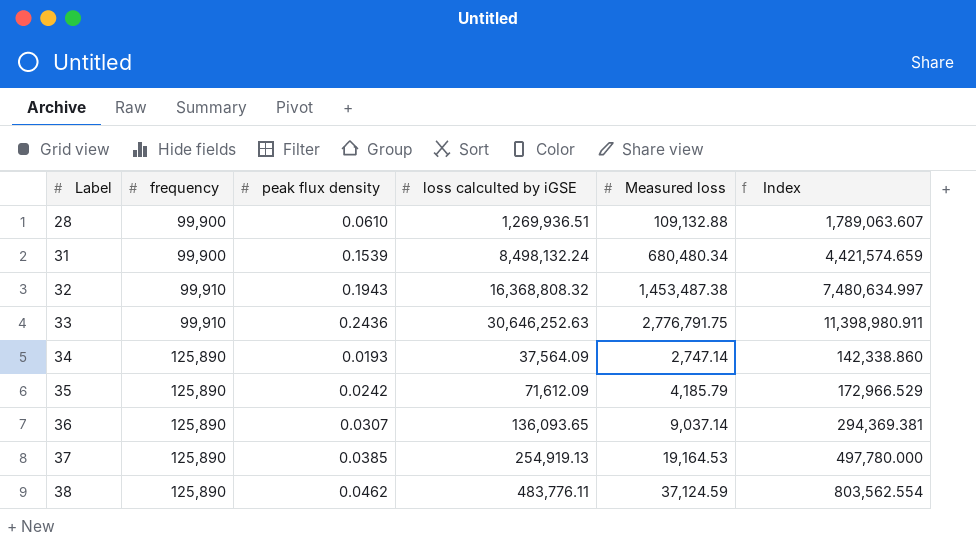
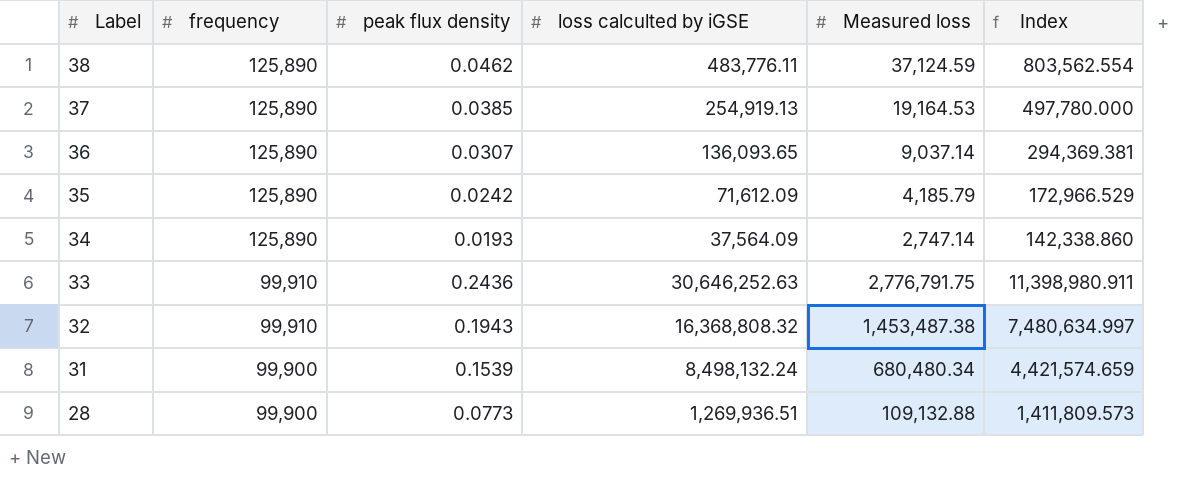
row order: Label ascending -> Label descending
28 | peak flux density: 0.0610 -> 0.0773
28 | Index: 1,789,063.607 -> 1,411,809.573

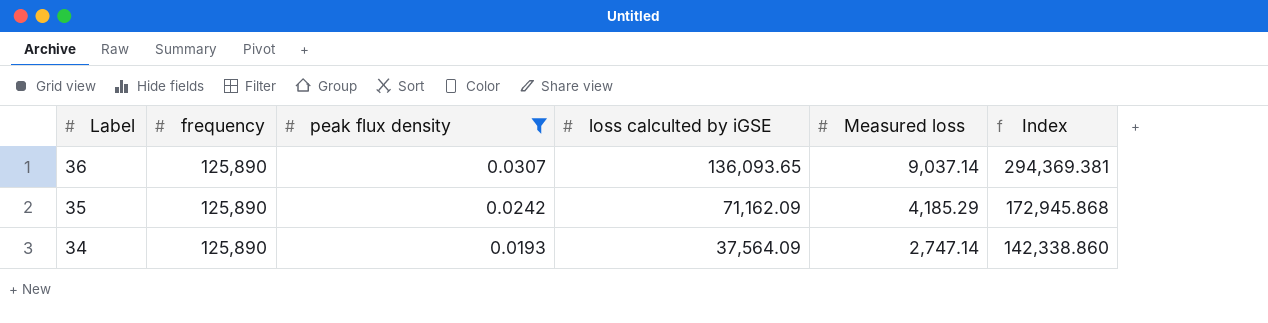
filter: none -> peak flux density <= 0.0307
35 | loss calculted by iGSE: 71,612.09 -> 71,162.09
35 | Measured loss: 4,185.79 -> 4,185.29
35 | Index: 172,966.529 -> 172,945.868

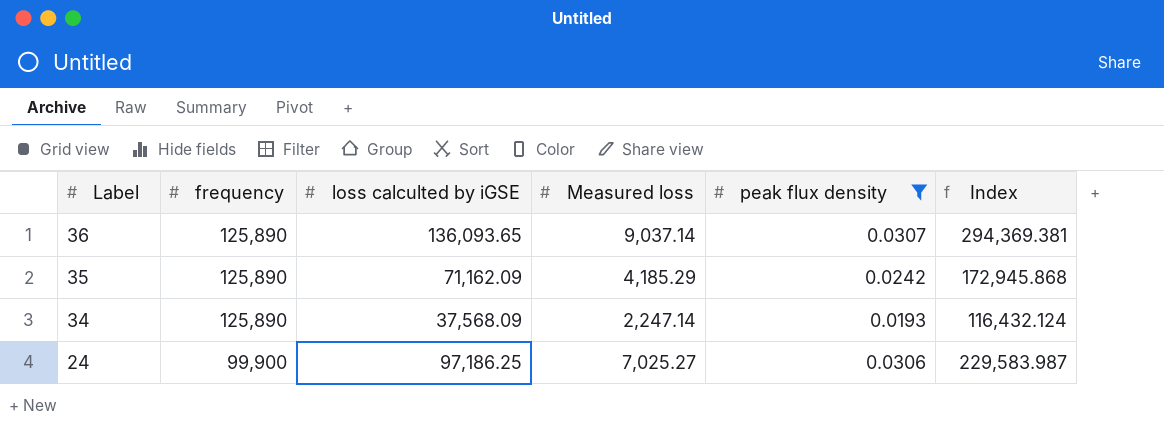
column peak flux density | position: 3 -> 5
34 | loss calculted by iGSE: 37,564.09 -> 37,568.09
34 | Measured loss: 2,747.14 -> 2,247.14
34 | Index: 142,338.860 -> 116,432.124
row 24: none -> 99,900 | 97,186.25 | 7,025.27 | 0.0306 | 229,583.987

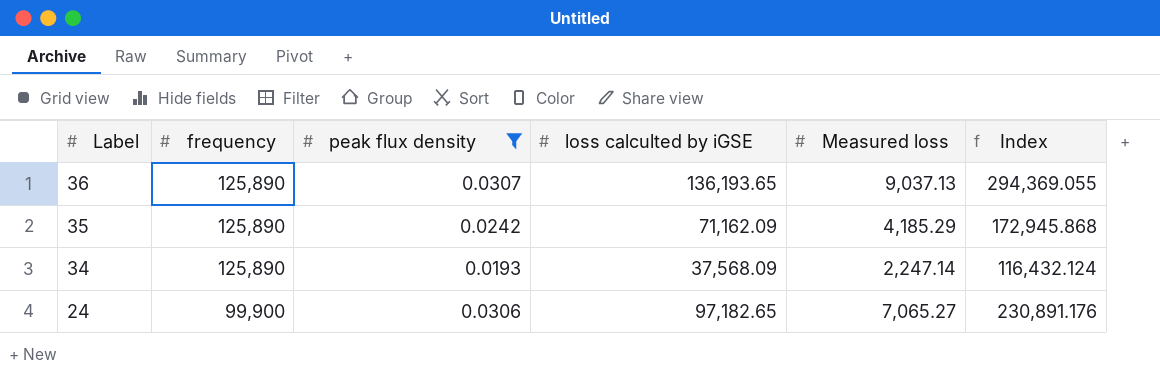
column peak flux density | position: 5 -> 3
36 | loss calculted by iGSE: 136,093.65 -> 136,193.65
36 | Measured loss: 9,037.14 -> 9,037.13
36 | Index: 294,369.381 -> 294,369.055
24 | loss calculted by iGSE: 97,186.25 -> 97,182.65
24 | Measured loss: 7,025.27 -> 7,065.27
24 | Index: 229,583.987 -> 230,891.176

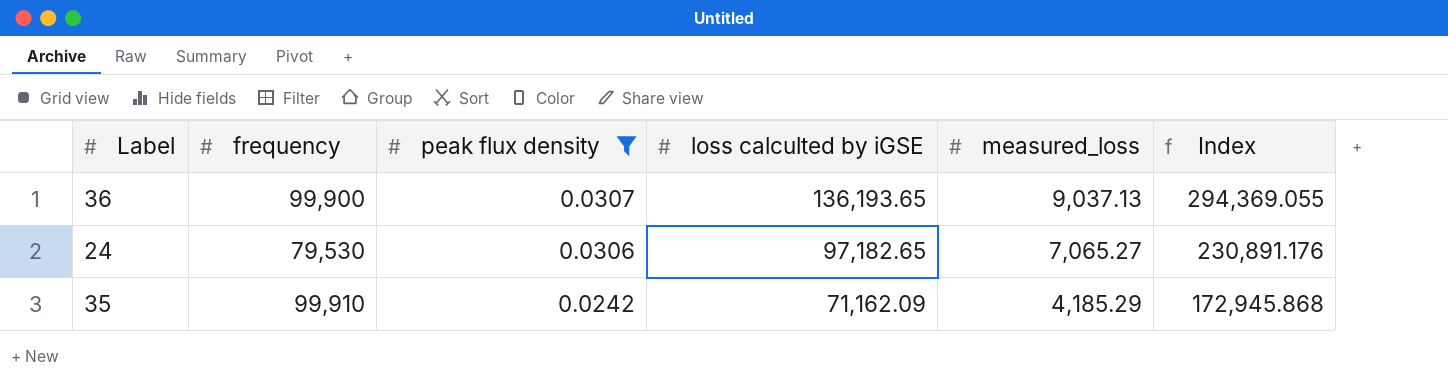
row order: Label descending -> peak flux density descending
column name: Measured loss -> measured_loss
row 34: 125,890 | 0.0193 | 37,568.09 | 2,247.14 | 116,432.124 -> none
36 | frequency: 125,890 -> 99,900
24 | frequency: 99,900 -> 79,530
35 | frequency: 125,890 -> 99,910

